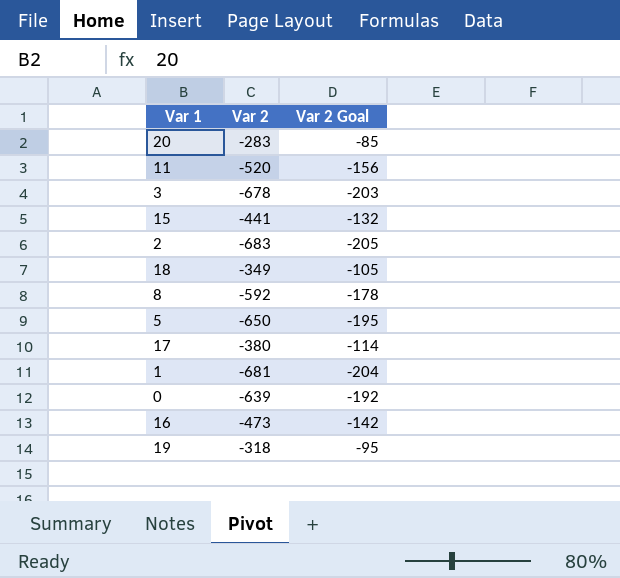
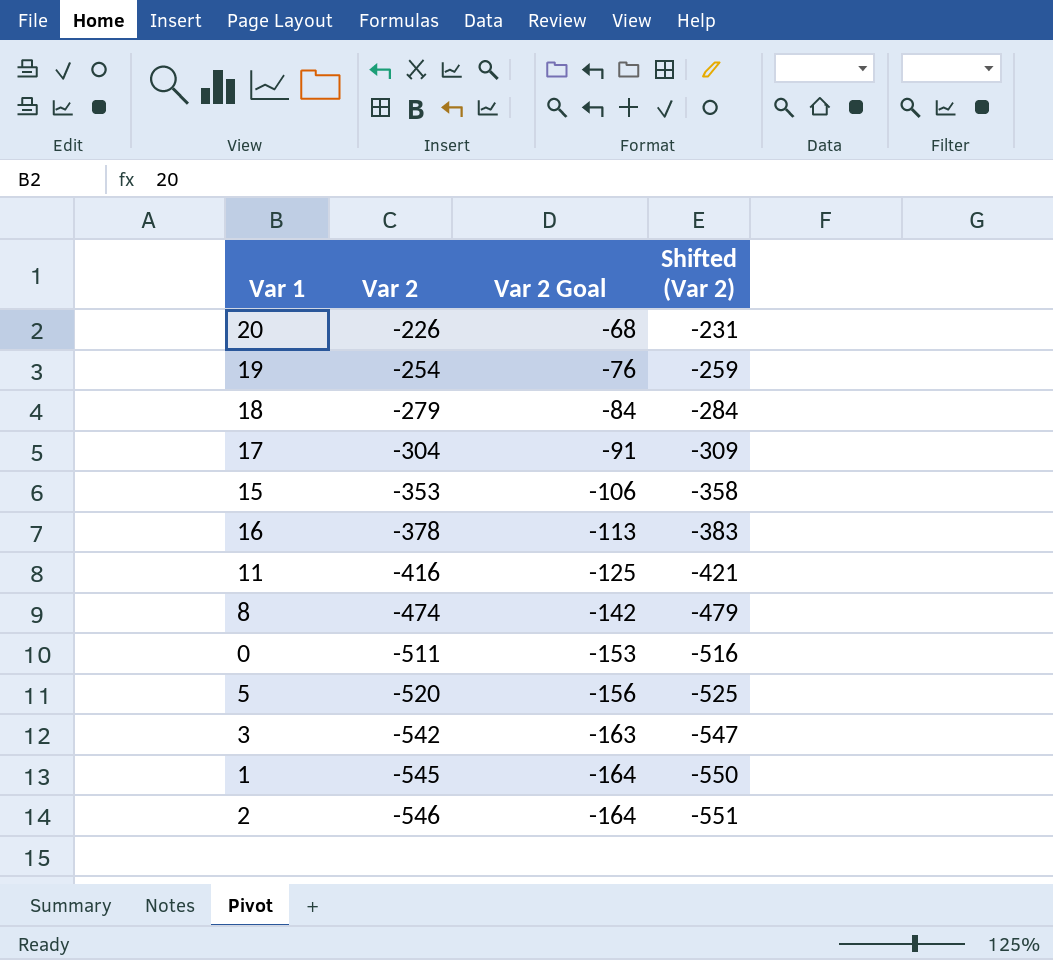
row order: none -> Var 2 descending
column Shifted (Var 2) | formula: none -> [Var 2] - 5
20 | Var 2: -283 -> -226
20 | Var 2 Goal: -85 -> -68
19 | Var 2: -318 -> -254
19 | Var 2 Goal: -95 -> -76
18 | Var 2: -349 -> -279
18 | Var 2 Goal: -105 -> -84
17 | Var 2: -380 -> -304
17 | Var 2 Goal: -114 -> -91
15 | Var 2: -441 -> -353
15 | Var 2 Goal: -132 -> -106
16 | Var 2: -473 -> -378
16 | Var 2 Goal: -142 -> -113
11 | Var 2: -520 -> -416
11 | Var 2 Goal: -156 -> -125
8 | Var 2: -592 -> -474
8 | Var 2 Goal: -178 -> -142
0 | Var 2: -639 -> -511
0 | Var 2 Goal: -192 -> -153
5 | Var 2: -650 -> -520
5 | Var 2 Goal: -195 -> -156
3 | Var 2: -678 -> -542
3 | Var 2 Goal: -203 -> -163
1 | Var 2: -681 -> -545
1 | Var 2 Goal: -204 -> -164
2 | Var 2: -683 -> -546
2 | Var 2 Goal: -205 -> -164

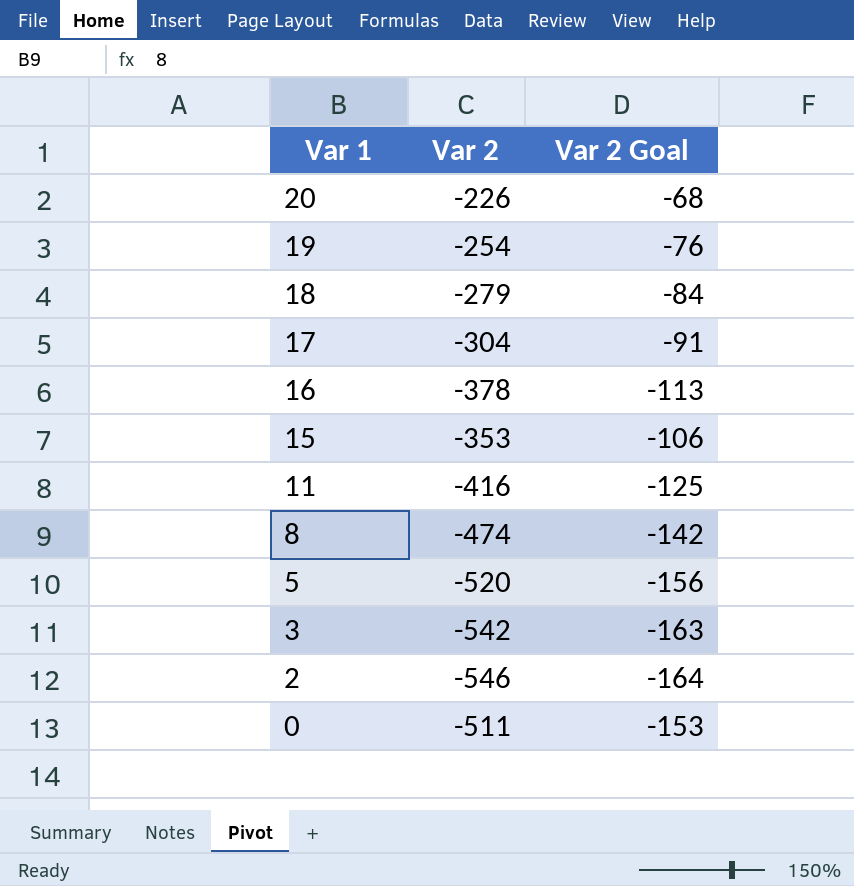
row order: Var 2 descending -> Var 1 descending
column Shifted (Var 2) | formula: [Var 2] - 5 -> none
row 1: -545 | -164 | -550 -> none

